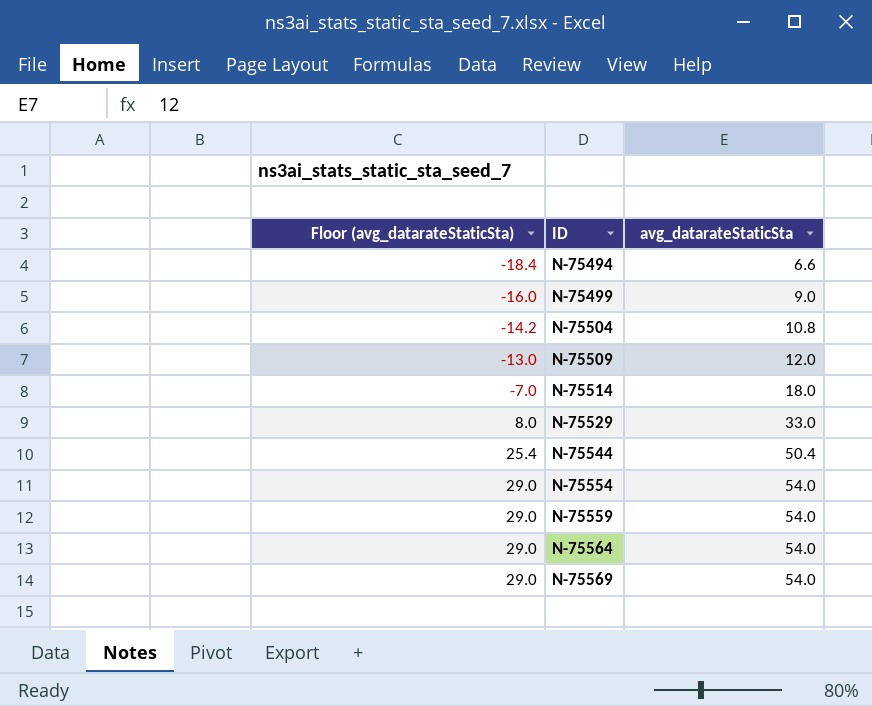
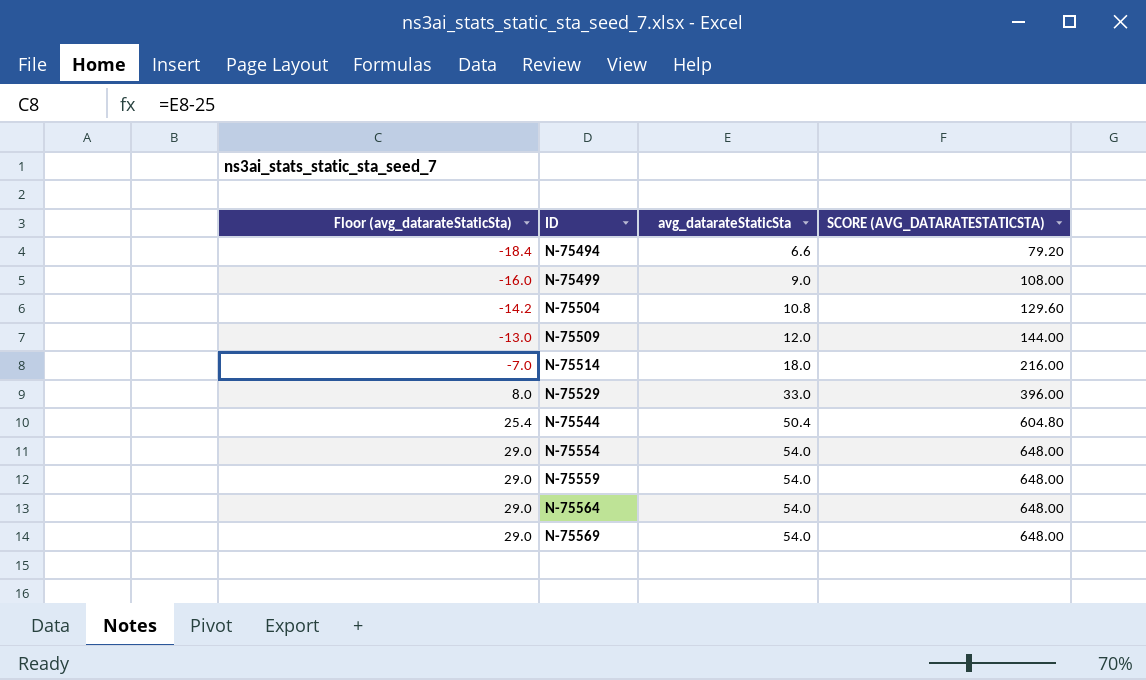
column SCORE (AVG_DATARATESTATICSTA) | formula: none -> [avg_datarateStaticSta] * 12

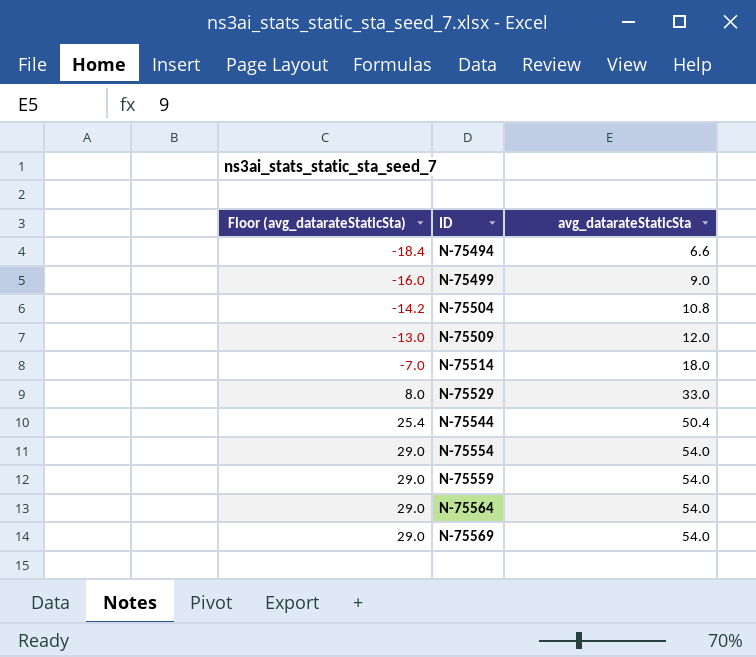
column SCORE (AVG_DATARATESTATICSTA) | formula: [avg_datarateStaticSta] * 12 -> none

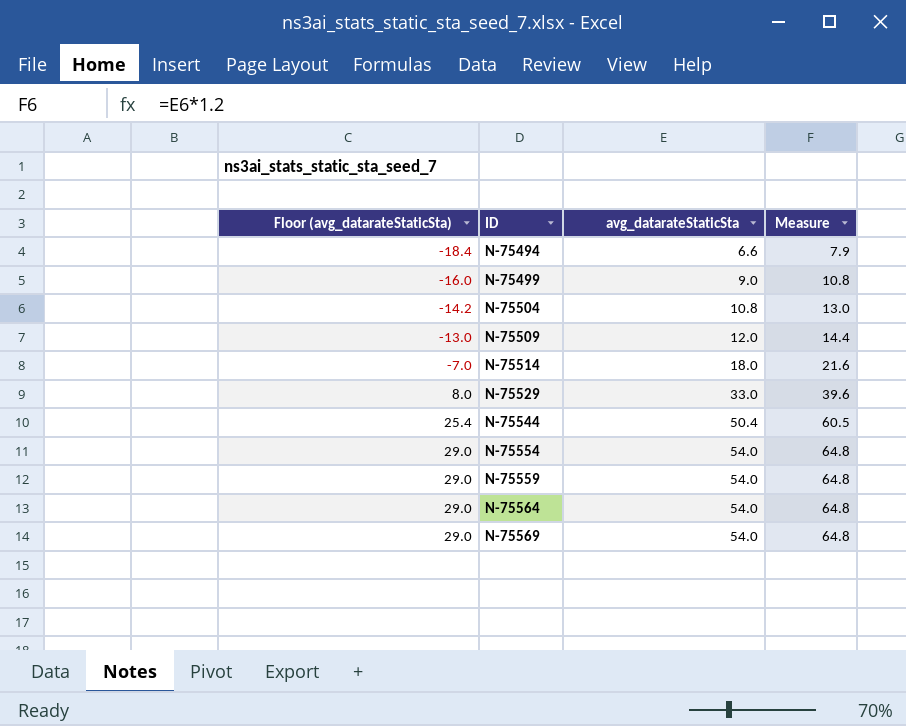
column Measure | formula: none -> [avg_datarateStaticSta] * 1.2

